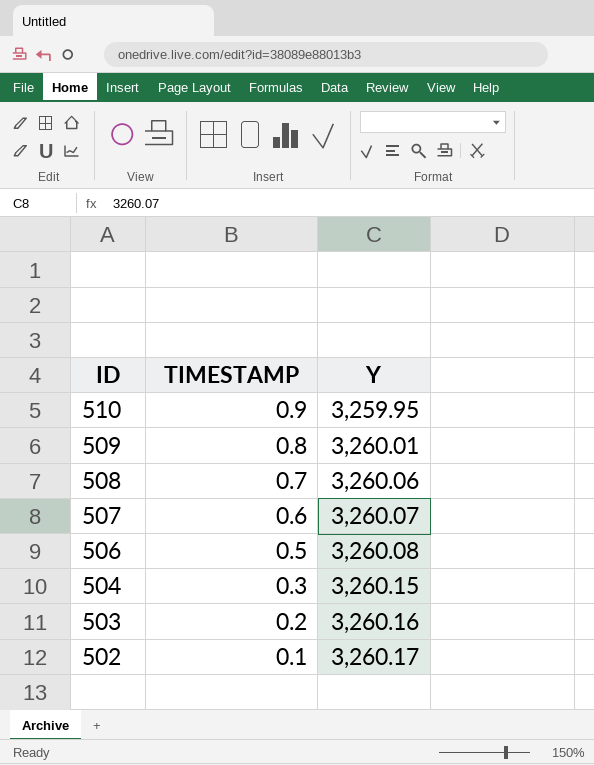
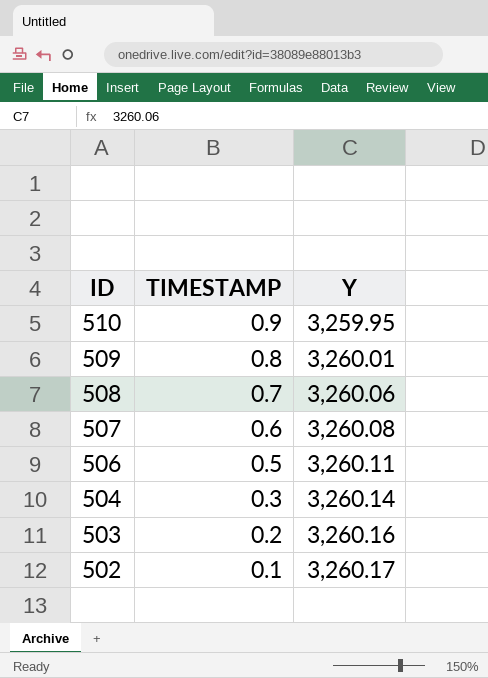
507 | Y: 3,260.07 -> 3,260.08
506 | Y: 3,260.08 -> 3,260.11
504 | Y: 3,260.15 -> 3,260.14

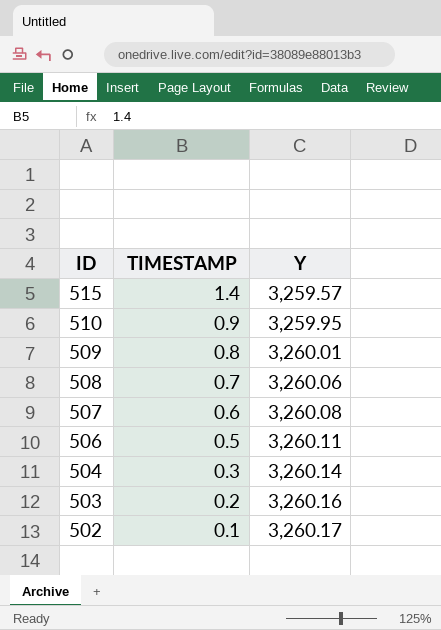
row 515: none -> 1.4 | 3,259.57

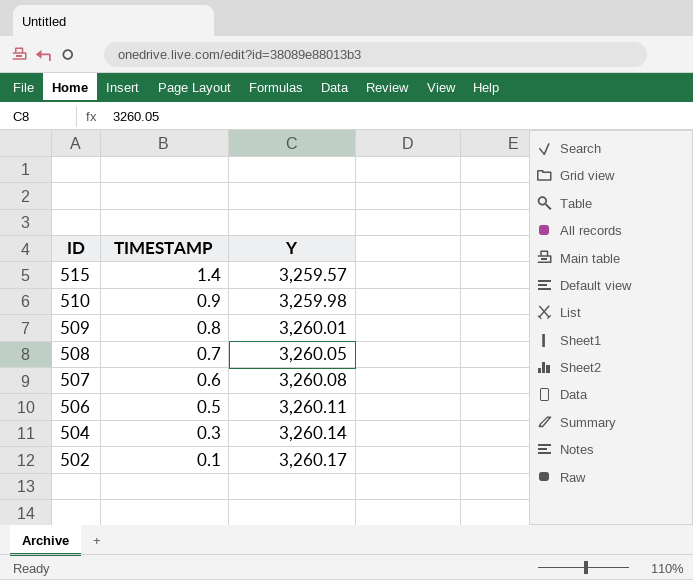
row 503: 0.2 | 3,260.16 -> none
510 | Y: 3,259.95 -> 3,259.98
508 | Y: 3,260.06 -> 3,260.05

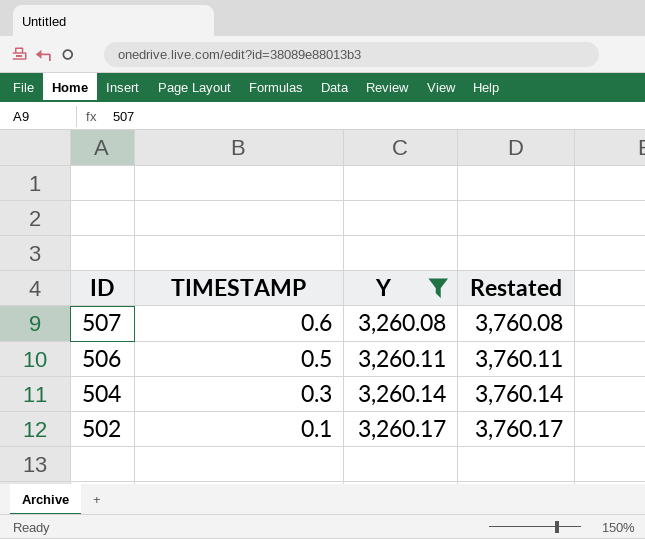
filter: none -> Y >= 3,260.08
column Restated | formula: none -> [Y] + 500

